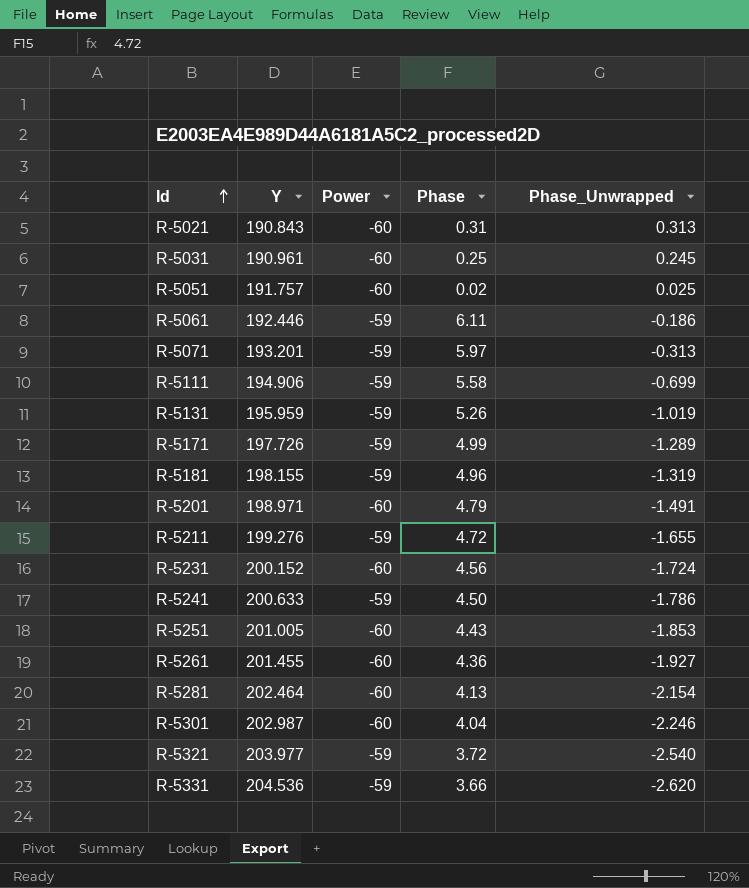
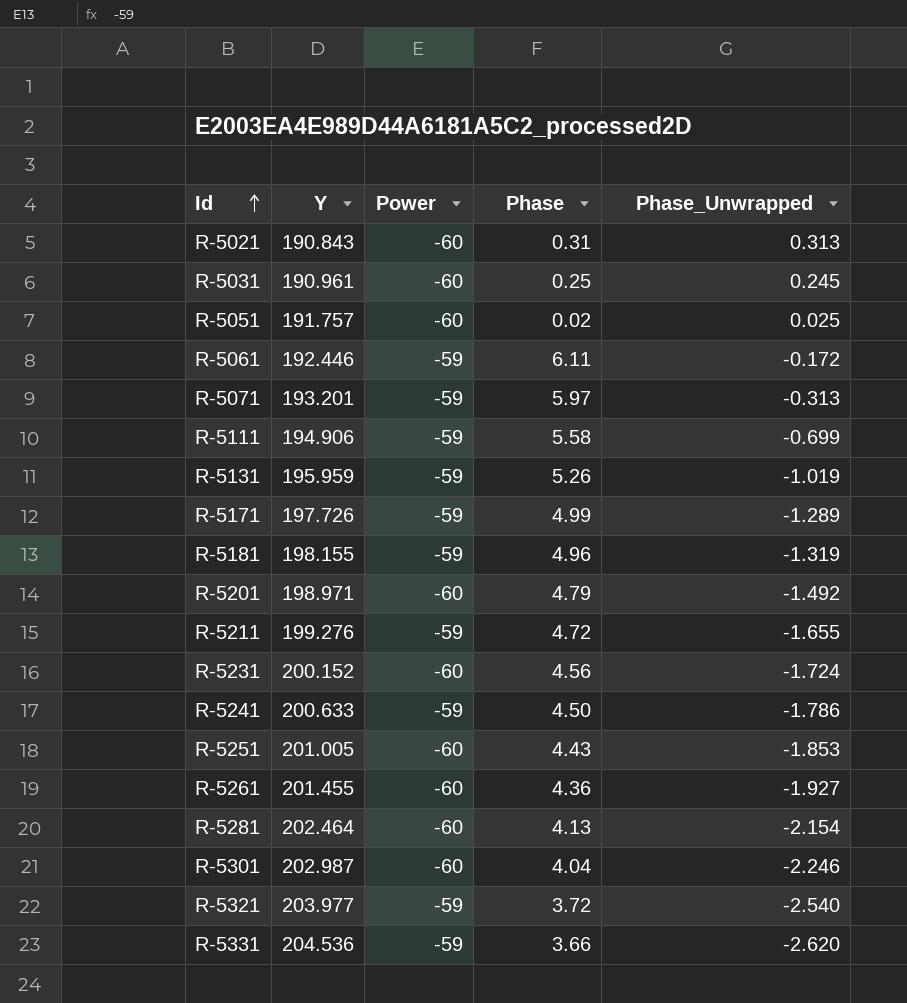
R-5061 | Phase_Unwrapped: -0.186 -> -0.172
R-5201 | Phase_Unwrapped: -1.491 -> -1.492

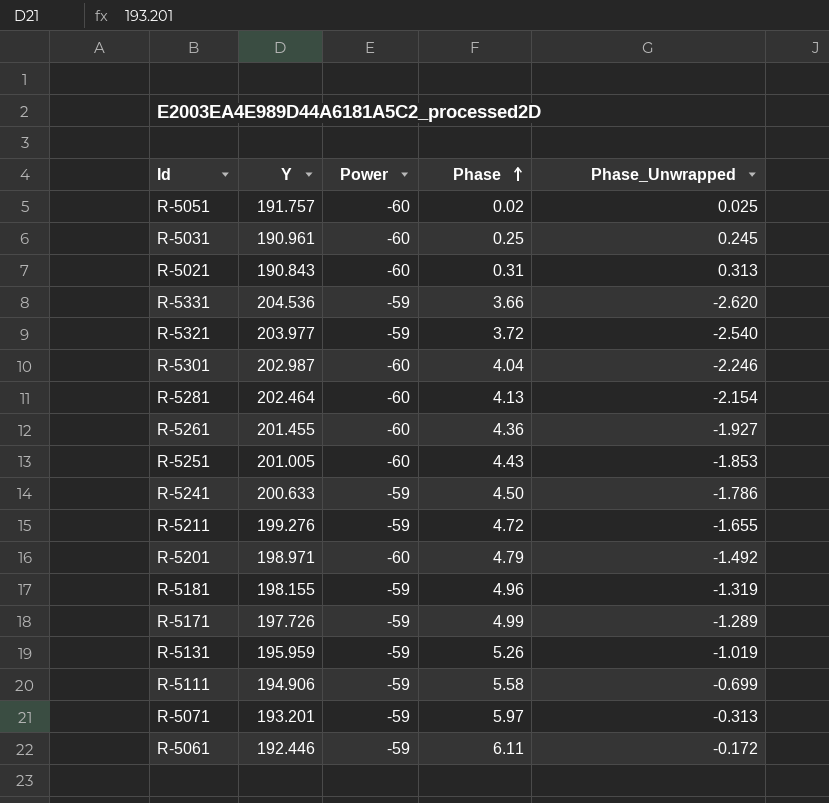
row order: Id ascending -> Phase ascending
row R-5231: 200.152 | -60 | 4.56 | -1.724 -> none

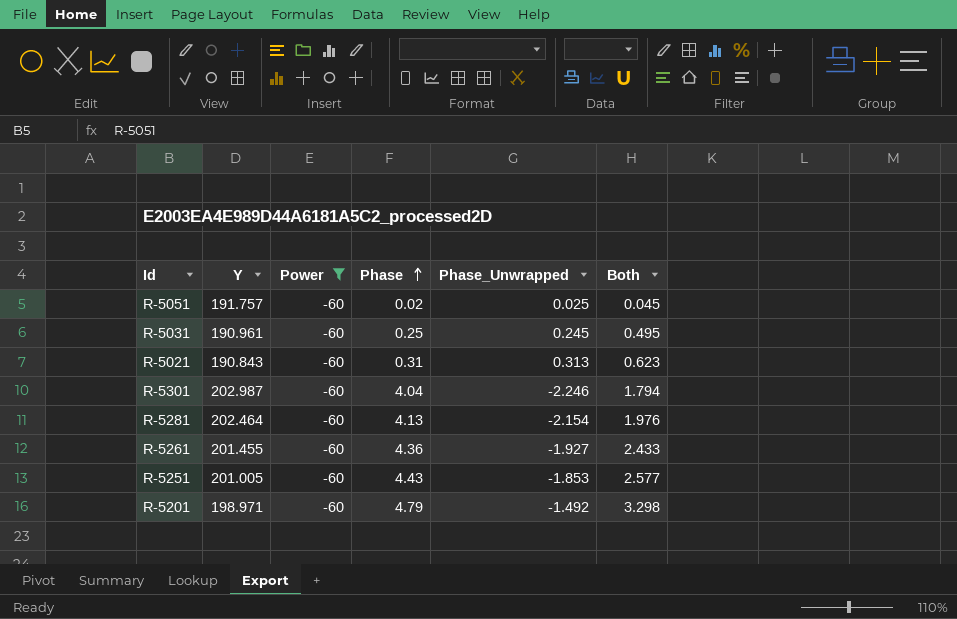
filter: none -> Power = -60
column Both | formula: none -> [Phase] + [Phase_Unwrapped]

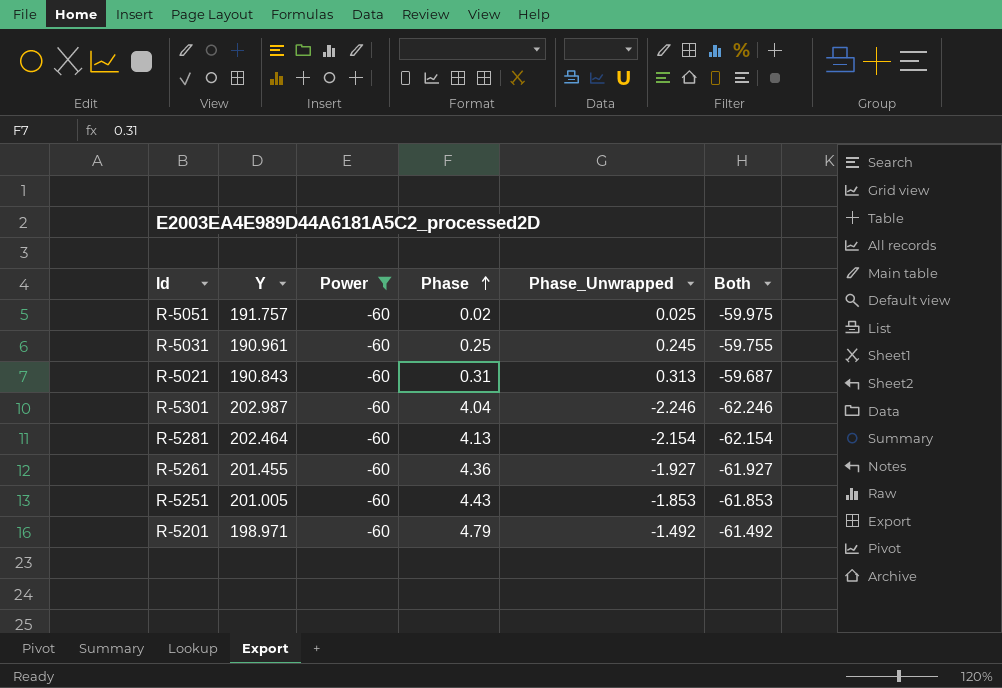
column Both | formula: [Phase] + [Phase_Unwrapped] -> [Power] + [Phase_Unwrapped]

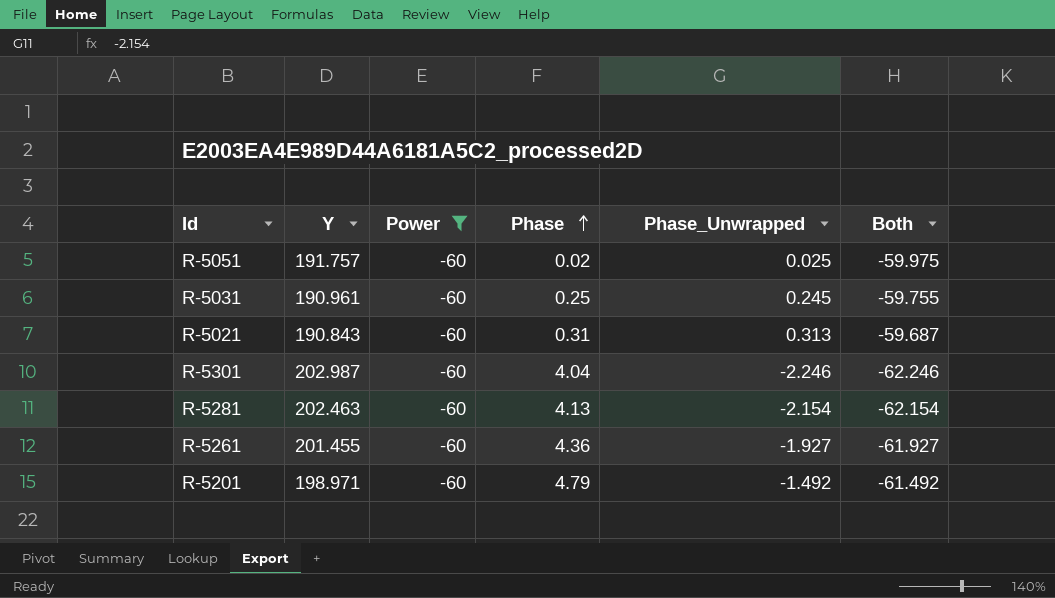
row R-5251: 201.005 | -60 | 4.43 | -1.853 | -61.853 -> none
R-5281 | Y: 202.464 -> 202.463

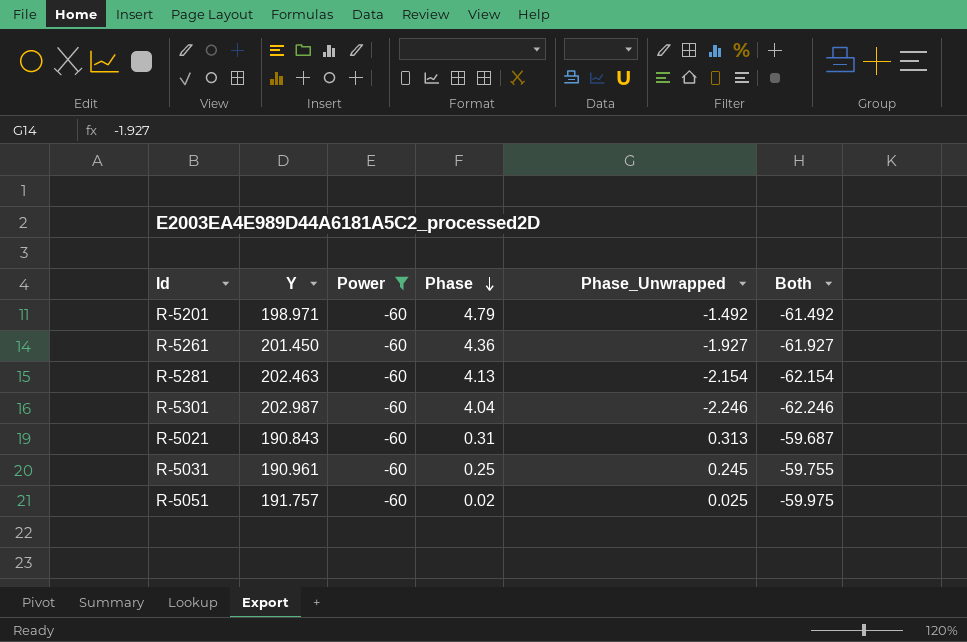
row order: Phase ascending -> Phase descending
R-5261 | Y: 201.455 -> 201.450

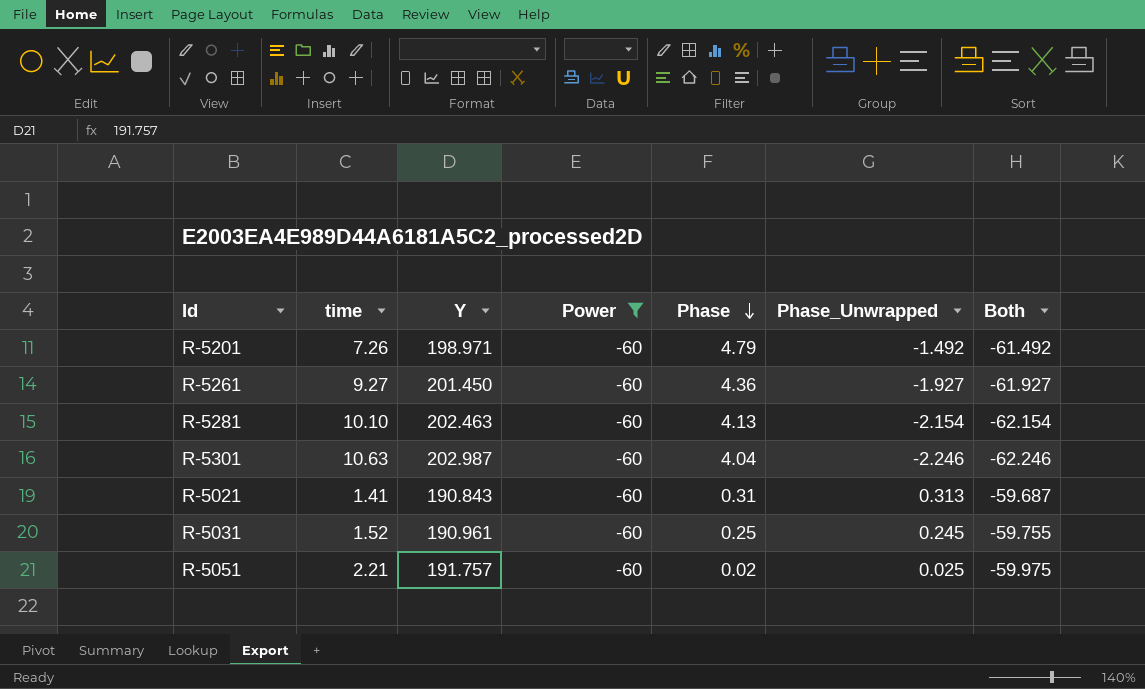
column time | position: none -> 2

